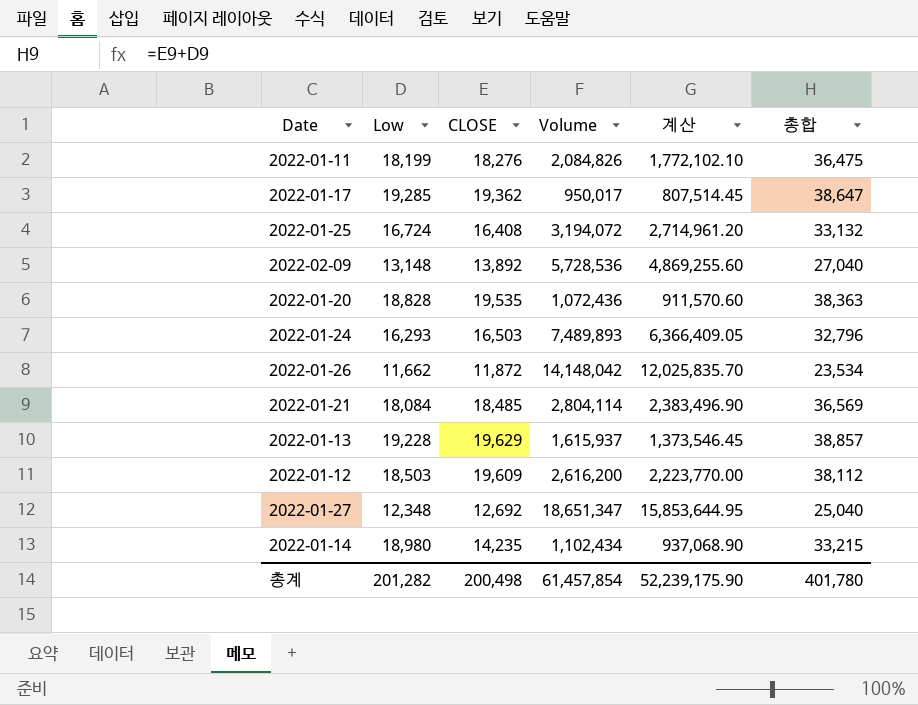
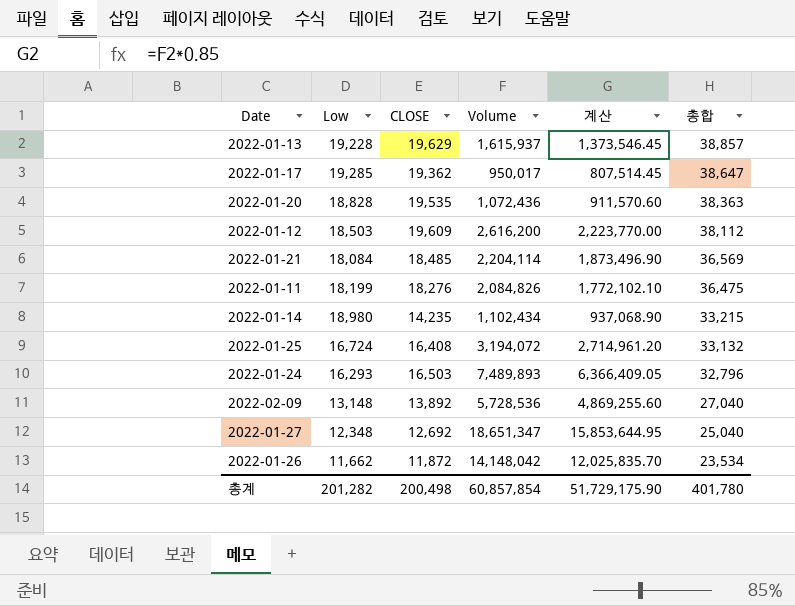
row order: none -> 총합 descending
2022-01-21 | Volume: 2,804,114 -> 2,204,114
2022-01-21 | 계산: 2,383,496.90 -> 1,873,496.90
총계 | Volume: 61,457,854 -> 60,857,854
총계 | 계산: 52,239,175.90 -> 51,729,175.90

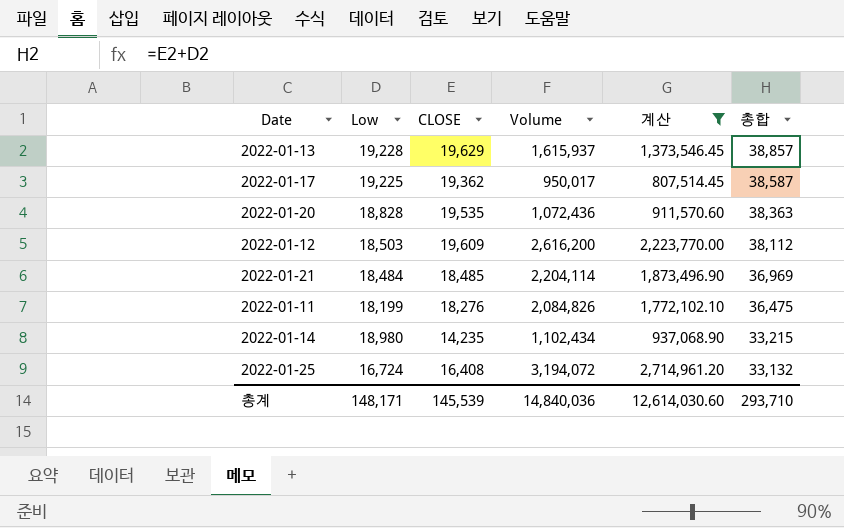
filter: none -> 계산 <= 2,714,961.20
2022-01-17 | Low: 19,285 -> 19,225
2022-01-17 | 총합: 38,647 -> 38,587
2022-01-21 | Low: 18,084 -> 18,484
2022-01-21 | 총합: 36,569 -> 36,969
총계 | Low: 201,282 -> 148,171
총계 | CLOSE: 200,498 -> 145,539
총계 | Volume: 60,857,854 -> 14,840,036
총계 | 계산: 51,729,175.90 -> 12,614,030.60
총계 | 총합: 401,780 -> 293,710

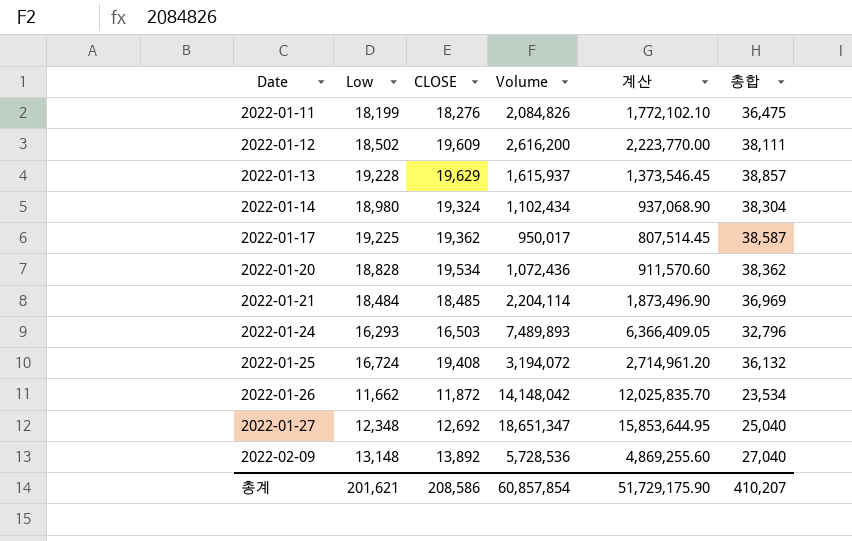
filter: 계산 <= 2,714,961.20 -> none
row order: 총합 descending -> Date ascending
2022-01-12 | Low: 18,503 -> 18,502
2022-01-12 | 총합: 38,112 -> 38,111
2022-01-14 | CLOSE: 14,235 -> 19,324
2022-01-14 | 총합: 33,215 -> 38,304
2022-01-20 | CLOSE: 19,535 -> 19,534
2022-01-20 | 총합: 38,363 -> 38,362
2022-01-25 | CLOSE: 16,408 -> 19,408
2022-01-25 | 총합: 33,132 -> 36,132
총계 | Low: 148,171 -> 201,621
총계 | CLOSE: 145,539 -> 208,586
총계 | Volume: 14,840,036 -> 60,857,854
총계 | 계산: 12,614,030.60 -> 51,729,175.90
총계 | 총합: 293,710 -> 410,207

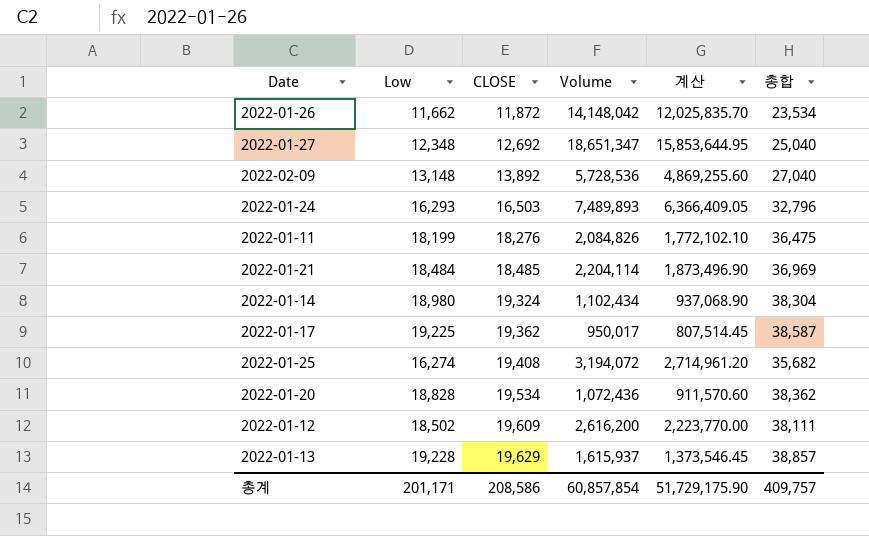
row order: Date ascending -> CLOSE ascending
2022-01-25 | Low: 16,724 -> 16,274
2022-01-25 | 총합: 36,132 -> 35,682
총계 | Low: 201,621 -> 201,171
총계 | 총합: 410,207 -> 409,757

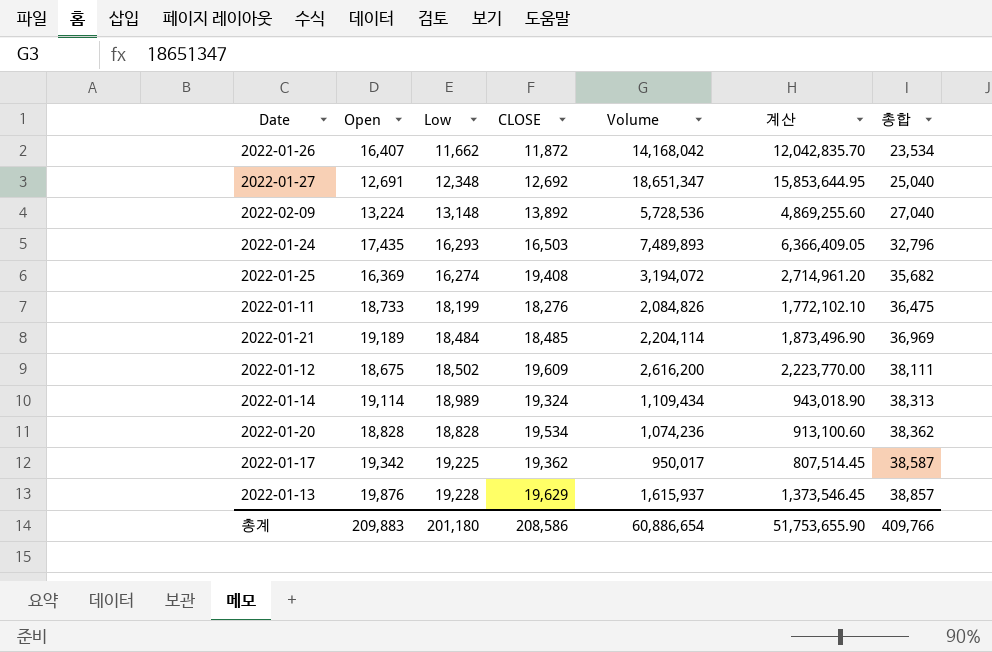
row order: CLOSE ascending -> 총합 ascending
column Open | position: none -> 2
2022-01-26 | Volume: 14,148,042 -> 14,168,042
2022-01-26 | 계산: 12,025,835.70 -> 12,042,835.70
2022-01-14 | Low: 18,980 -> 18,989
2022-01-14 | Volume: 1,102,434 -> 1,109,434
2022-01-14 | 계산: 937,068.90 -> 943,018.90
2022-01-14 | 총합: 38,304 -> 38,313
2022-01-20 | Volume: 1,072,436 -> 1,074,236
2022-01-20 | 계산: 911,570.60 -> 913,100.60
총계 | Low: 201,171 -> 201,180
총계 | Volume: 60,857,854 -> 60,886,654
총계 | 계산: 51,729,175.90 -> 51,753,655.90
총계 | 총합: 409,757 -> 409,766

